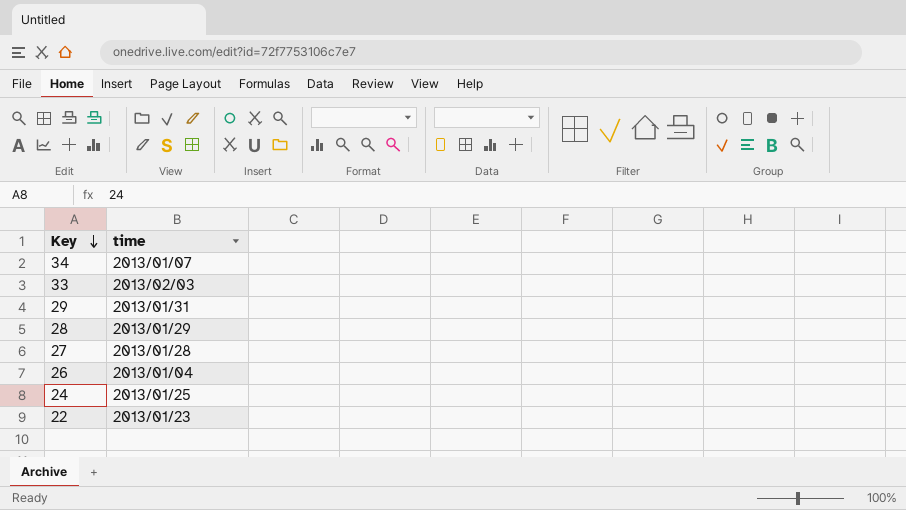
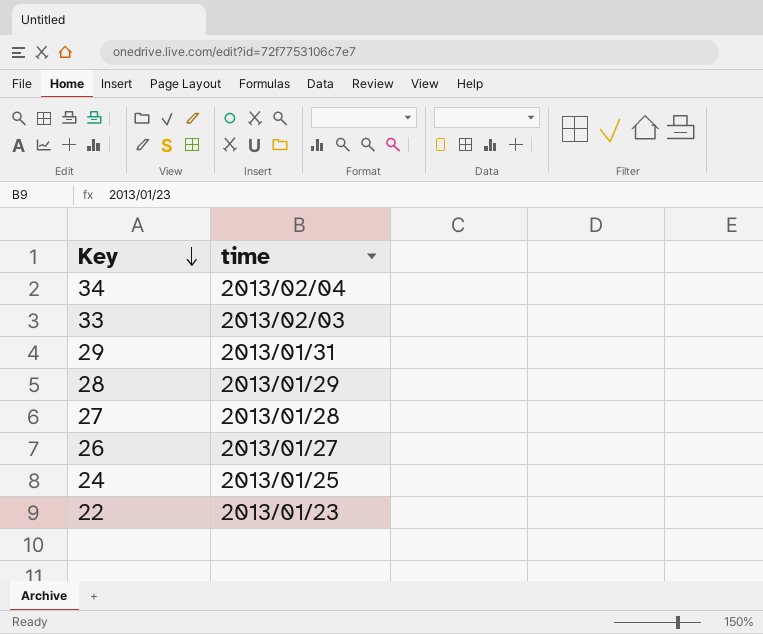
34 | time: 2013/01/07 -> 2013/02/04
26 | time: 2013/01/04 -> 2013/01/27

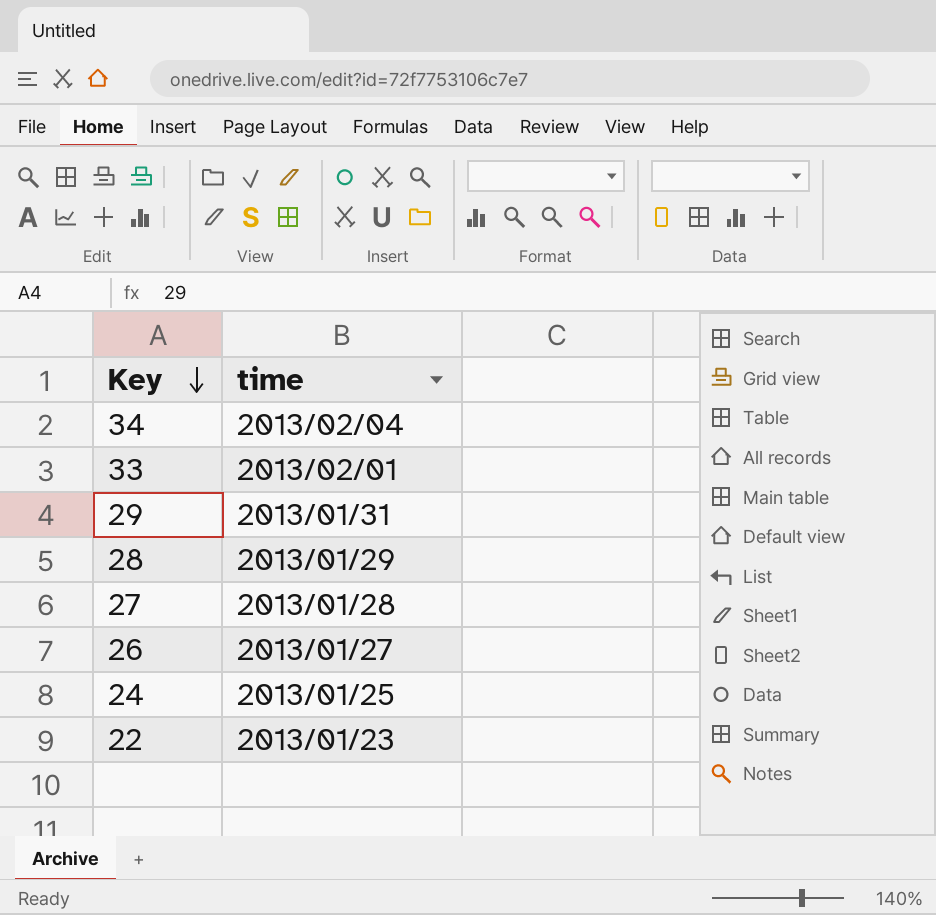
33 | time: 2013/02/03 -> 2013/02/01

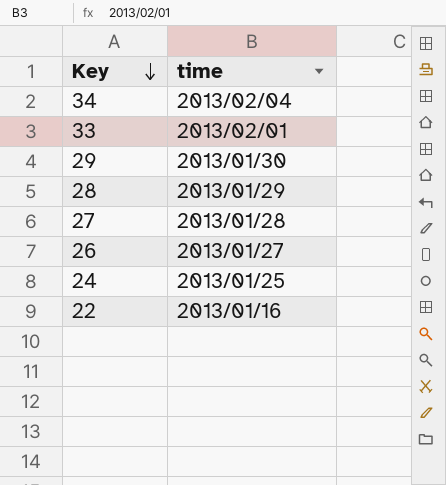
29 | time: 2013/01/31 -> 2013/01/30
22 | time: 2013/01/23 -> 2013/01/16

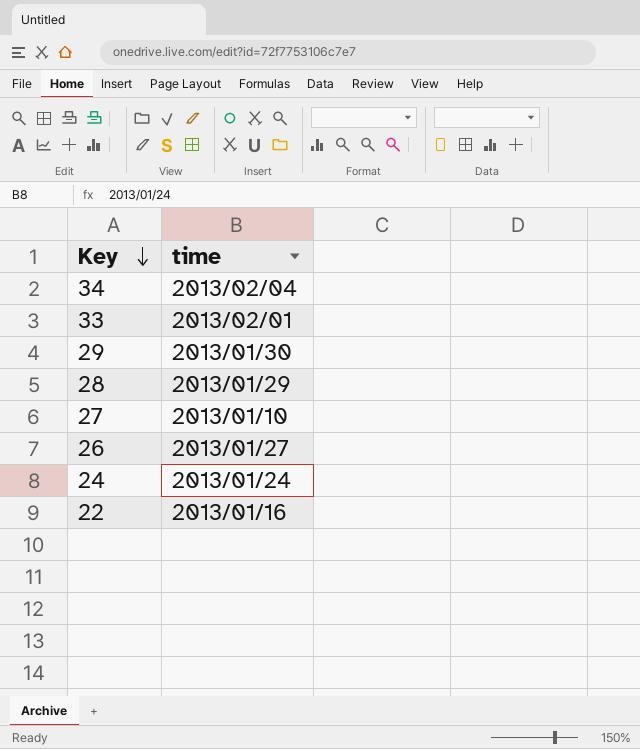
27 | time: 2013/01/28 -> 2013/01/10
24 | time: 2013/01/25 -> 2013/01/24

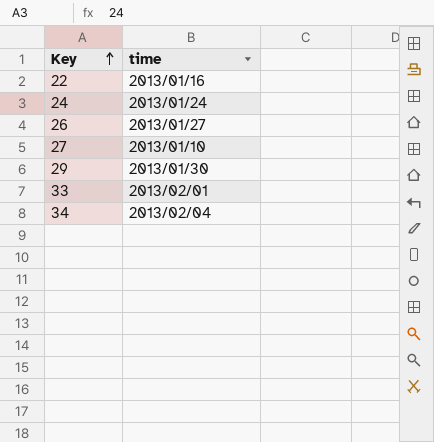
row order: Key descending -> Key ascending
row 28: 2013/01/29 -> none

